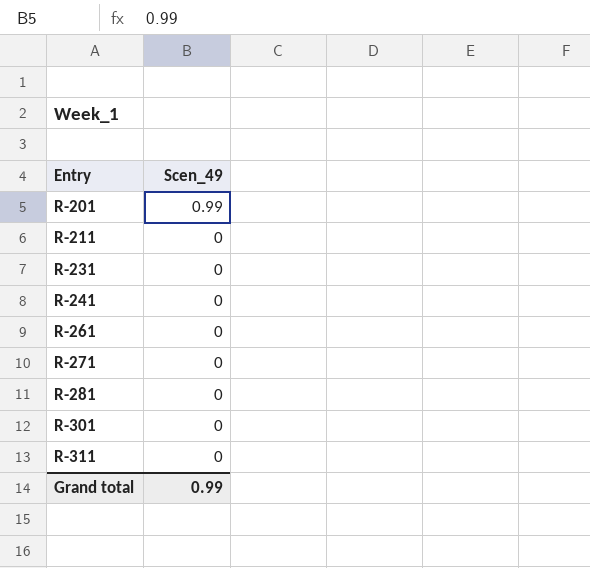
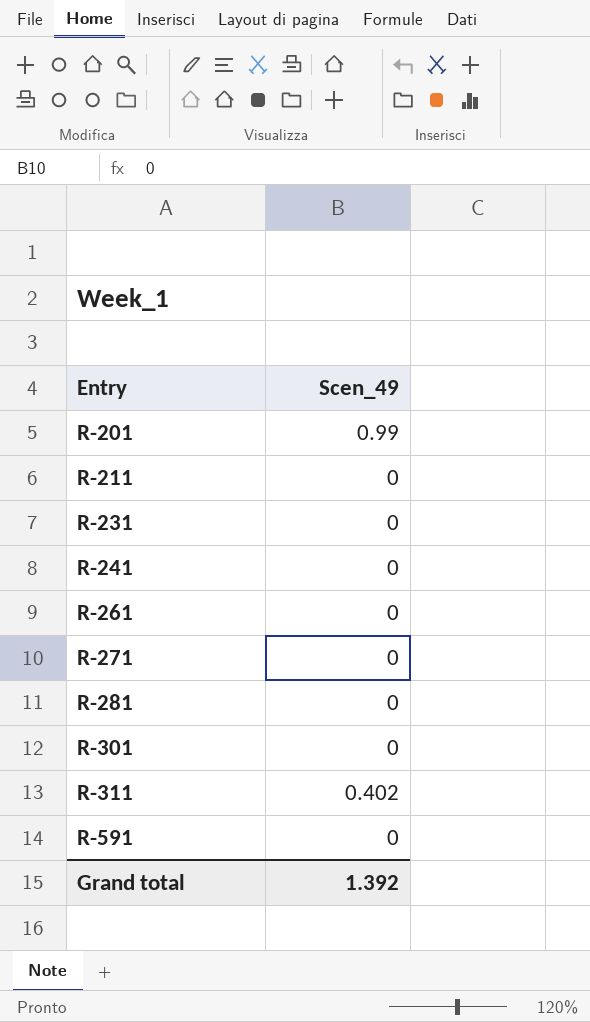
R-311 | Scen_49: 0 -> 0.402
row R-591: none -> 0
Grand total | Scen_49: 0.99 -> 1.392

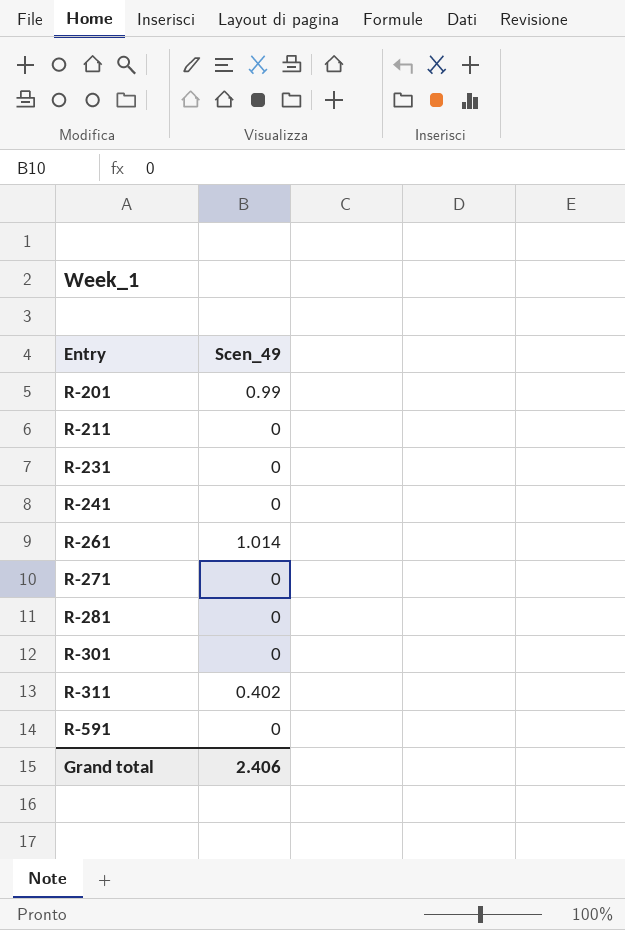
R-261 | Scen_49: 0 -> 1.014
Grand total | Scen_49: 1.392 -> 2.406

